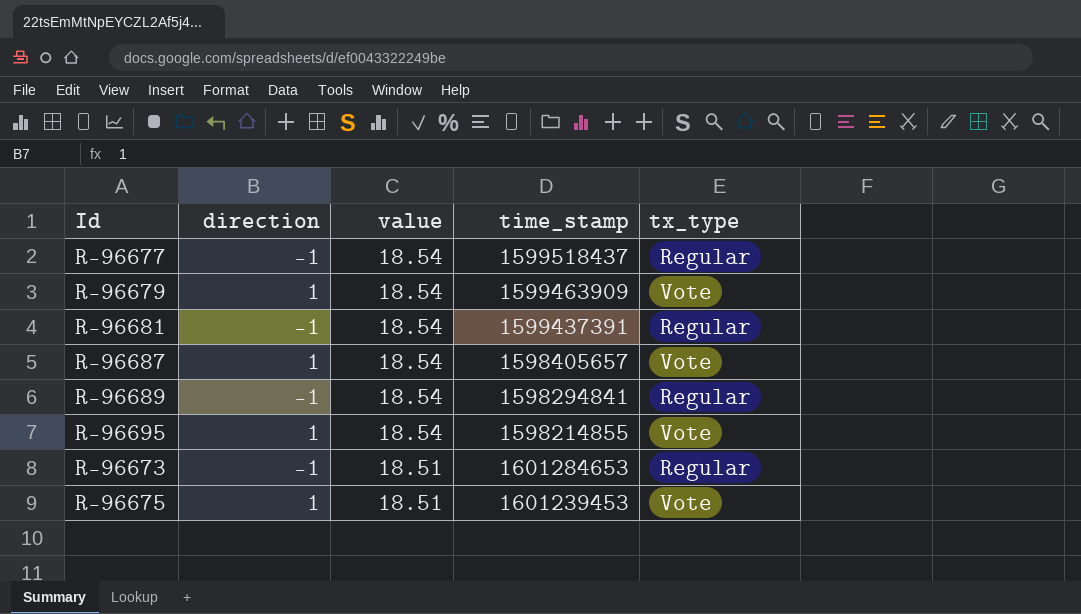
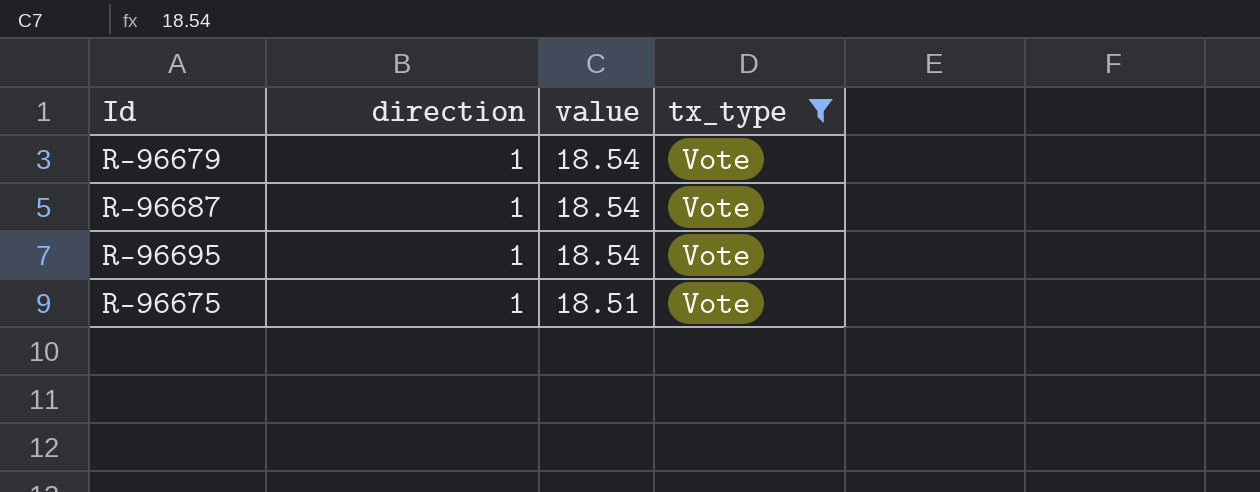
filter: none -> tx_type = Vote
column time_stamp | position: 4 -> none

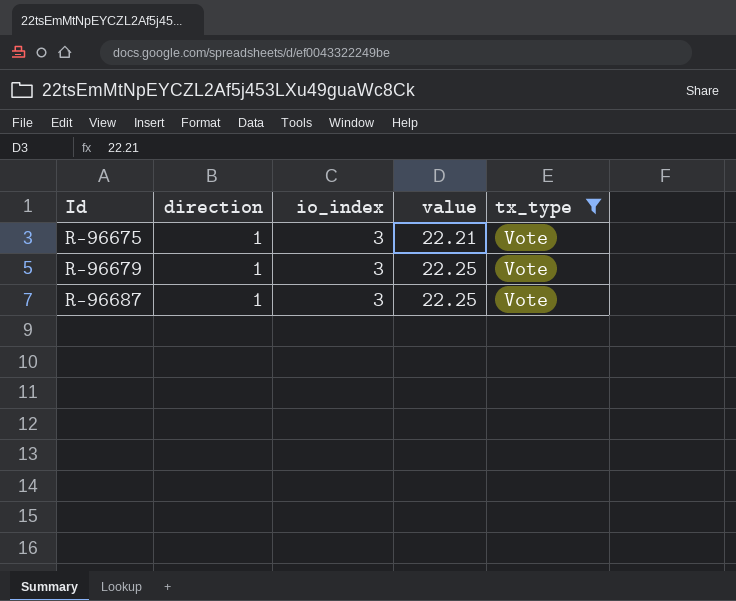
row order: value descending -> Id ascending
column io_index | position: none -> 3
row R-96695: 1 | 18.54 | Vote -> none
R-96675 | value: 18.51 -> 22.21
R-96679 | value: 18.54 -> 22.25
R-96687 | value: 18.54 -> 22.25

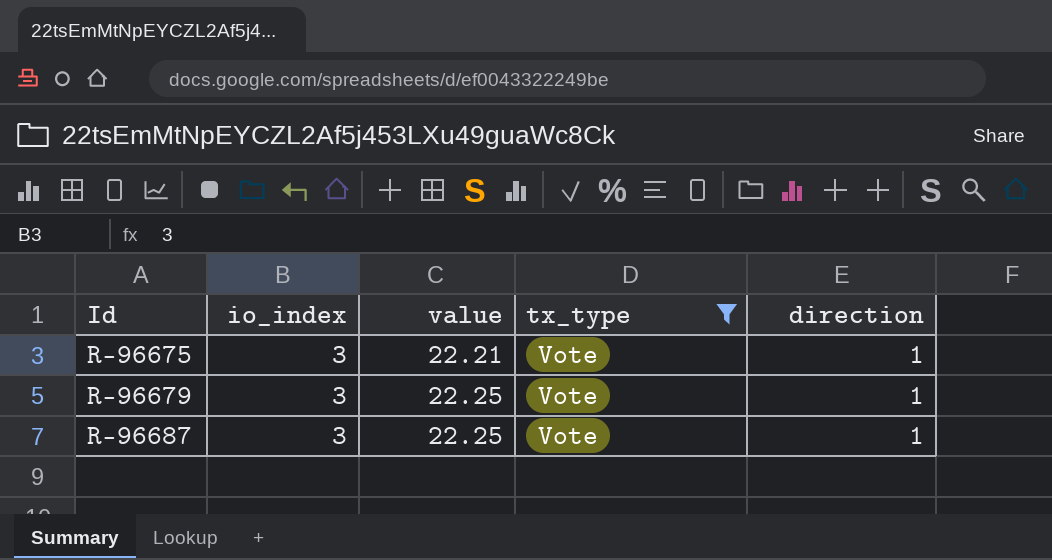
column direction | position: 2 -> 5

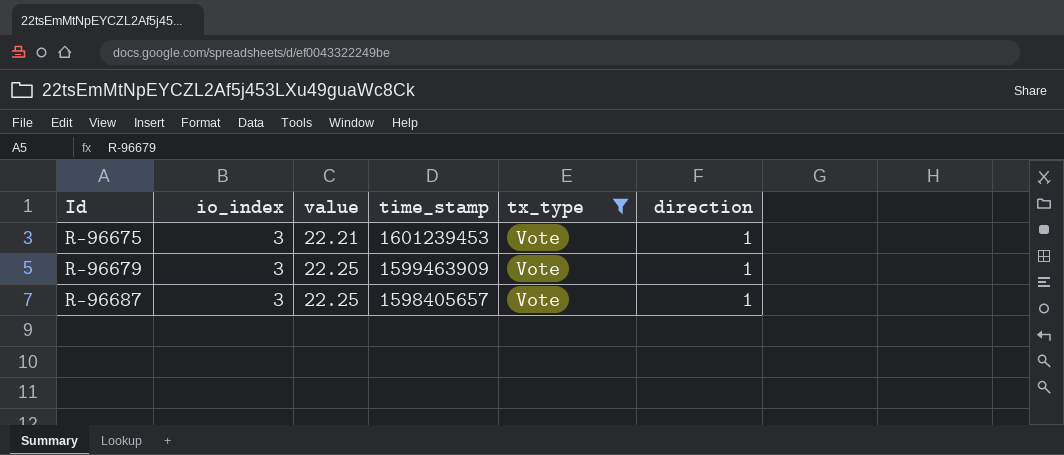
column time_stamp | position: none -> 4

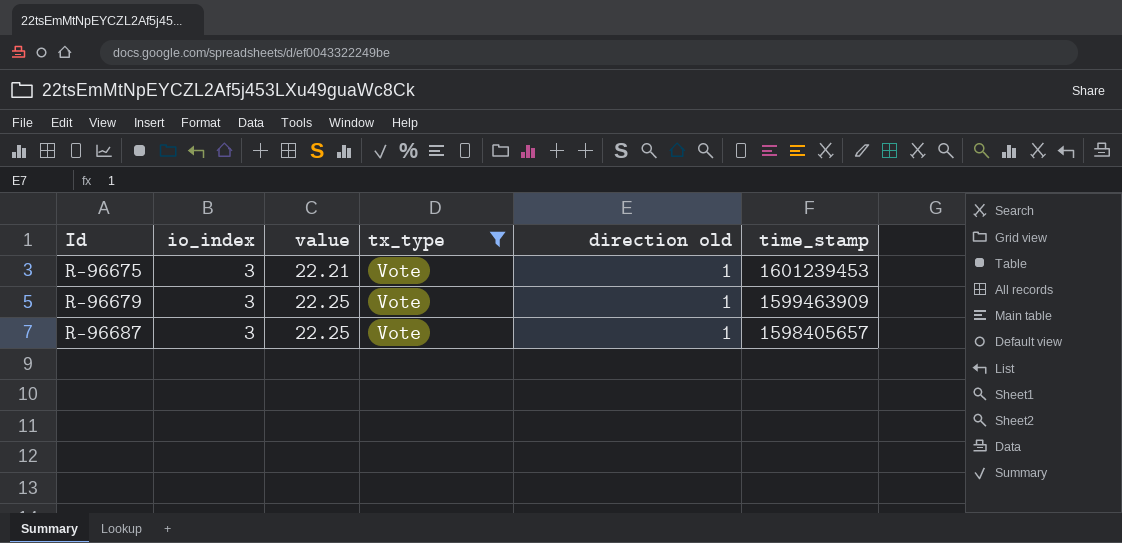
column name: direction -> direction old
column time_stamp | position: 4 -> 6

